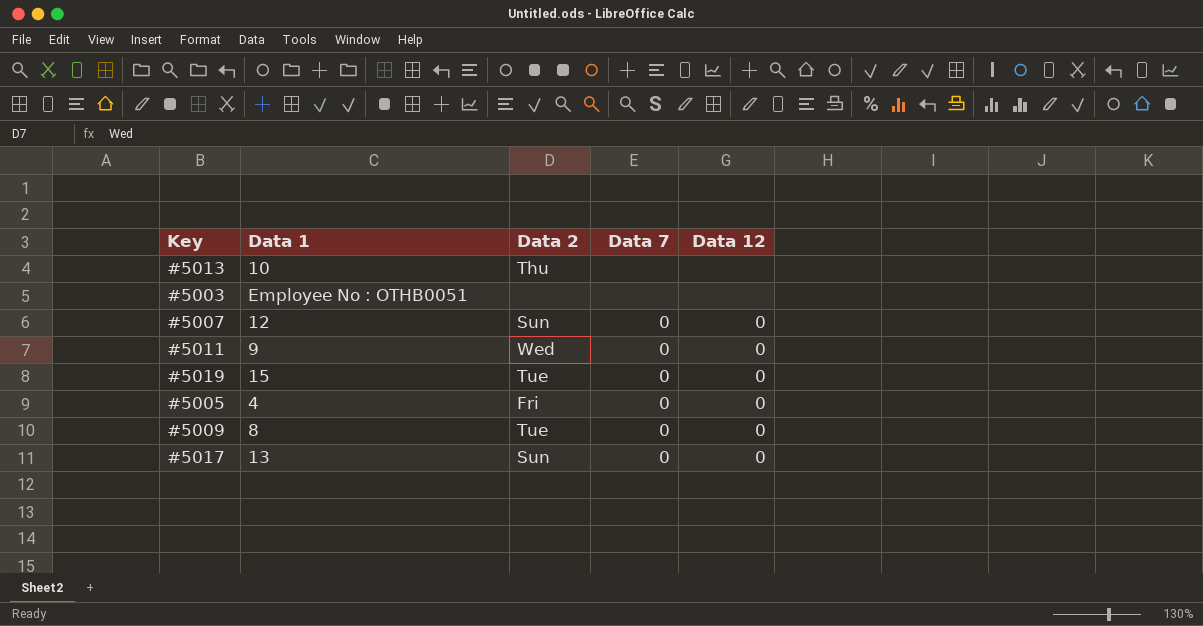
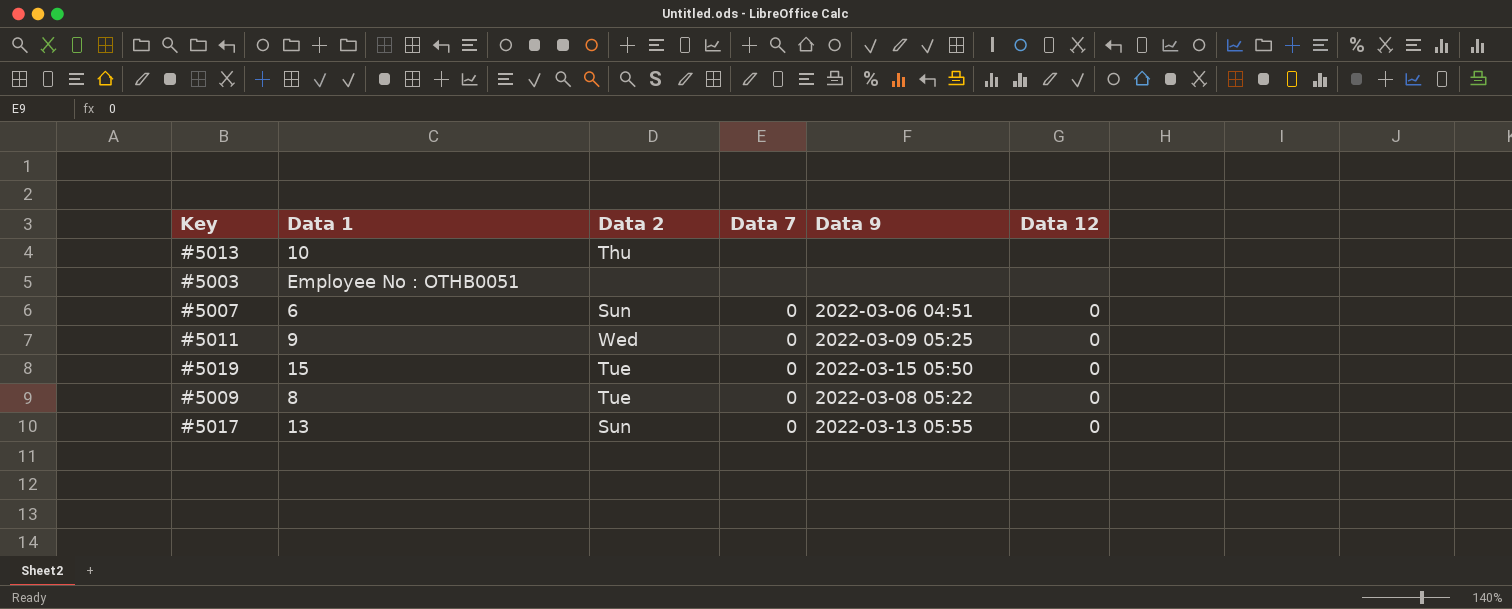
column Data 9 | position: none -> 5
row #5005: 4 | Fri | 0 | 0 -> none
#5007 | Data 1: 12 -> 6

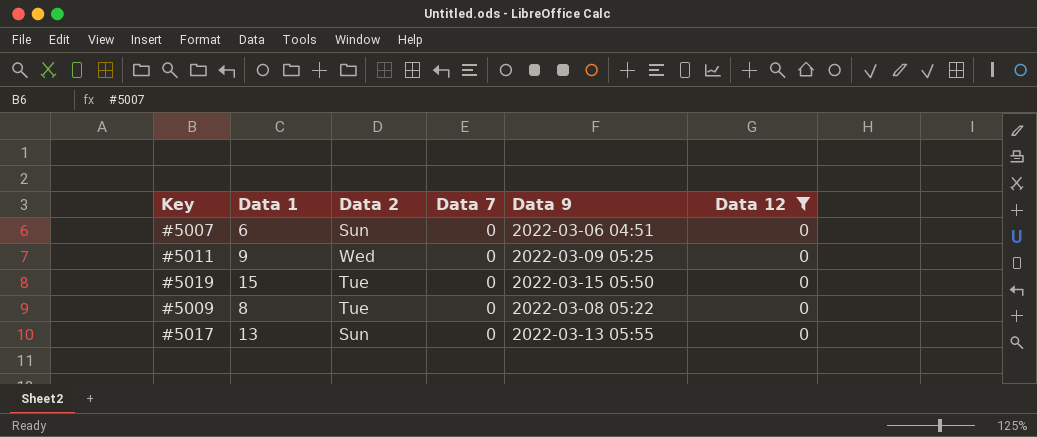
filter: none -> Data 12 = 0

